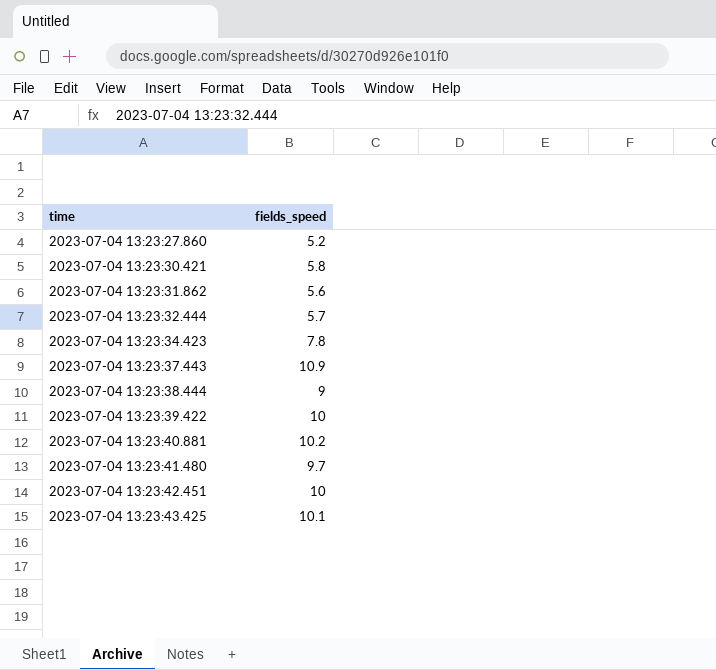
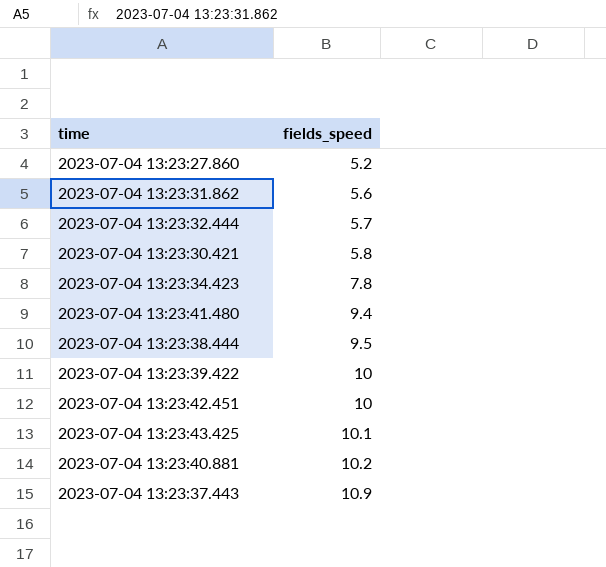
row order: time ascending -> fields_speed ascending
2023-07-04 13:23:41.480 | fields_speed: 9.7 -> 9.4
2023-07-04 13:23:38.444 | fields_speed: 9 -> 9.5

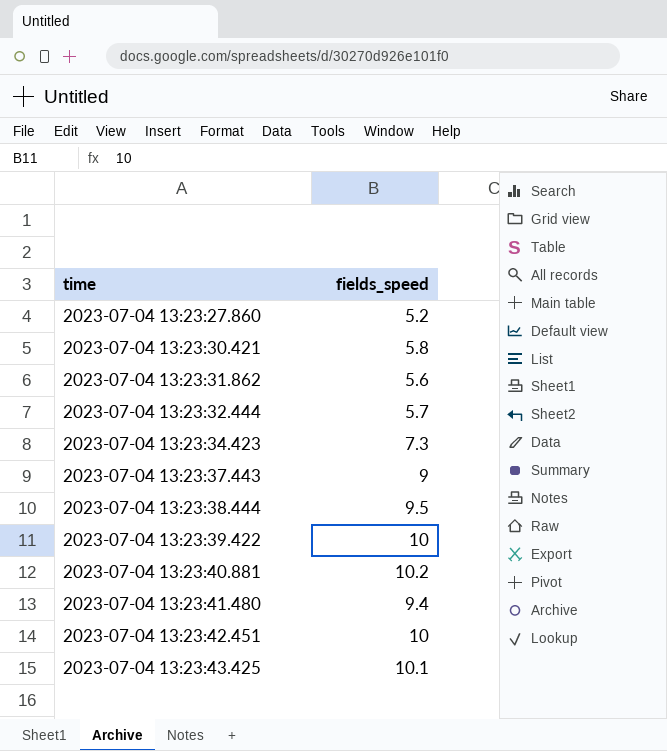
row order: fields_speed ascending -> time ascending
2023-07-04 13:23:34.423 | fields_speed: 7.8 -> 7.3
2023-07-04 13:23:37.443 | fields_speed: 10.9 -> 9

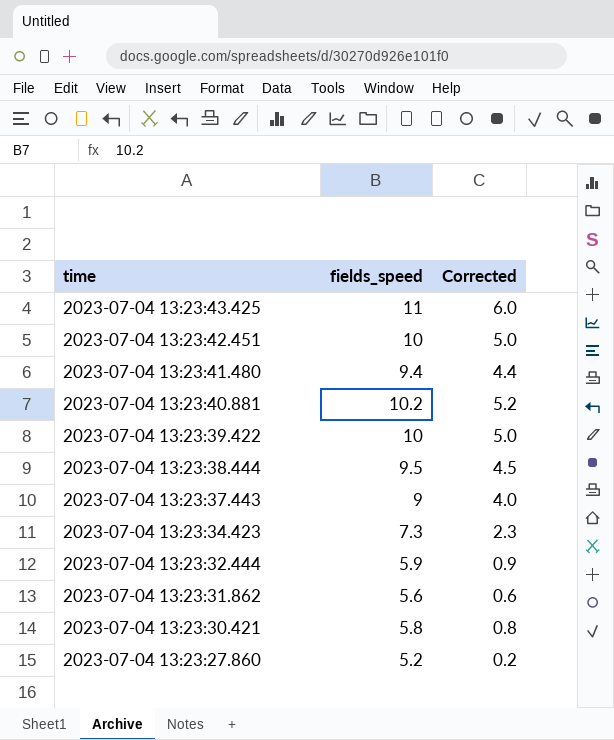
row order: time ascending -> time descending
column Corrected | formula: none -> [fields_speed] - 5
2023-07-04 13:23:43.425 | fields_speed: 10.1 -> 11
2023-07-04 13:23:32.444 | fields_speed: 5.7 -> 5.9

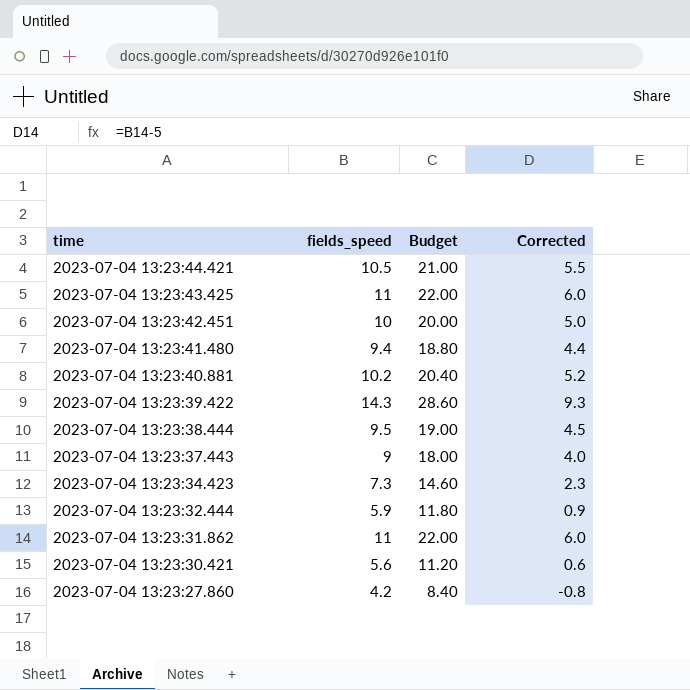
column Budget | formula: none -> [fields_speed] * 2
row 2023-07-04 13:23:44.421: none -> 10.5 | 21.00 | 5.5
2023-07-04 13:23:39.422 | fields_speed: 10 -> 14.3
2023-07-04 13:23:39.422 | Corrected: 5.0 -> 9.3
2023-07-04 13:23:31.862 | fields_speed: 5.6 -> 11
2023-07-04 13:23:31.862 | Corrected: 0.6 -> 6.0
2023-07-04 13:23:30.421 | fields_speed: 5.8 -> 5.6
2023-07-04 13:23:30.421 | Corrected: 0.8 -> 0.6
2023-07-04 13:23:27.860 | fields_speed: 5.2 -> 4.2
2023-07-04 13:23:27.860 | Corrected: 0.2 -> -0.8

